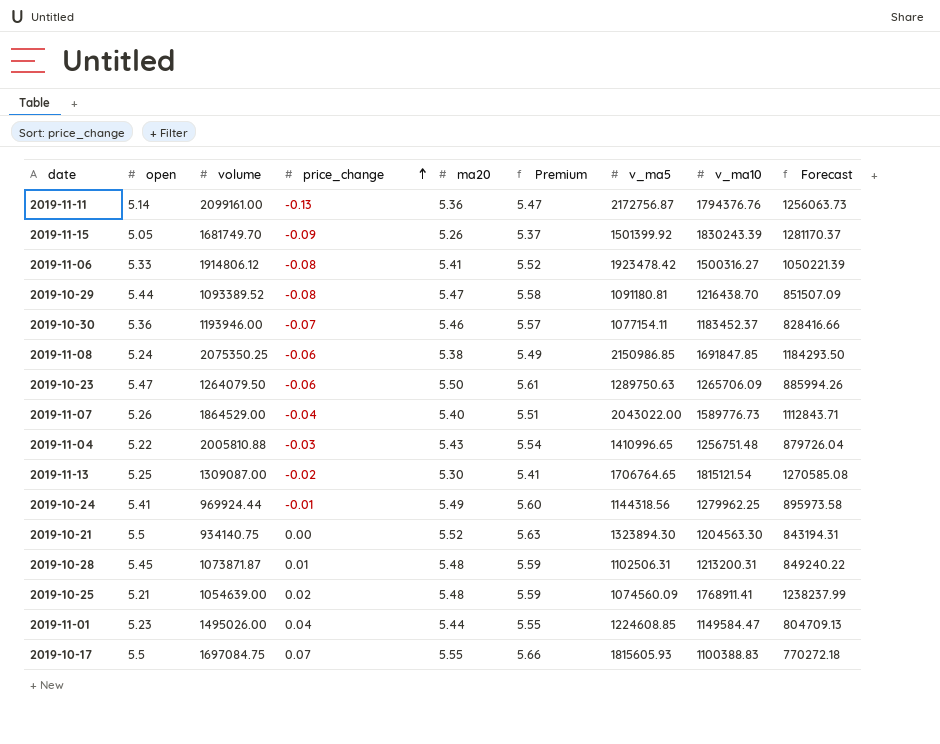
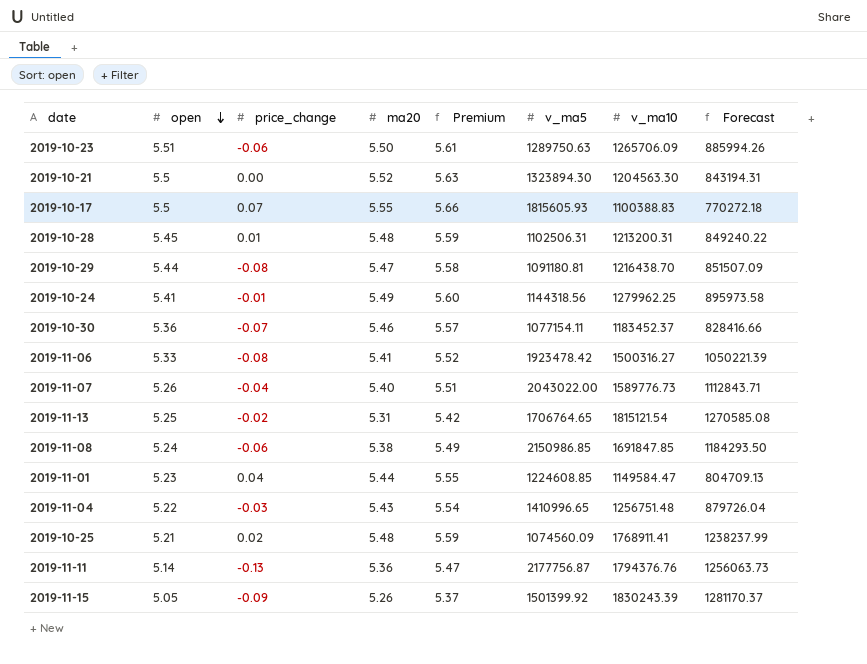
row order: price_change ascending -> open descending
column volume | position: 3 -> none
2019-10-23 | open: 5.47 -> 5.51
2019-11-13 | ma20: 5.30 -> 5.31
2019-11-13 | Premium: 5.41 -> 5.42
2019-11-11 | v_ma5: 2172756.87 -> 2177756.87

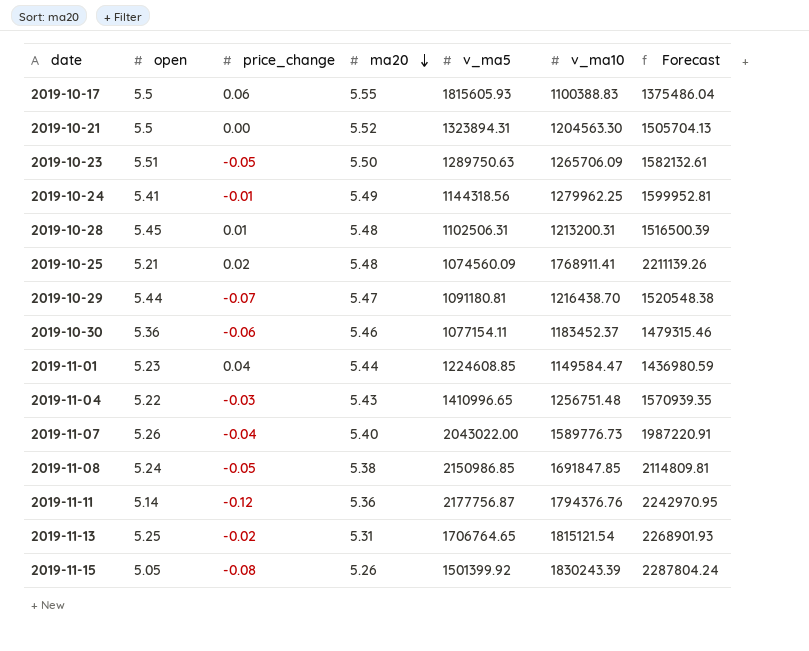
row order: open descending -> ma20 descending
column Premium | formula: [ma20] * 1.02 -> none
column Forecast | formula: [v_ma10] * 0.7 -> [v_ma10] * 1.25
row 2019-11-06: 5.33 | -0.08 | 5.41 | 5.52 | 1923478.42 | 1500316.27 | 1050221.39 -> none
2019-10-17 | price_change: 0.07 -> 0.06
2019-10-21 | v_ma5: 1323894.30 -> 1323894.31
2019-10-23 | price_change: -0.06 -> -0.05
2019-10-29 | price_change: -0.08 -> -0.07
2019-10-30 | price_change: -0.07 -> -0.06
2019-11-08 | price_change: -0.06 -> -0.05
2019-11-11 | price_change: -0.13 -> -0.12
2019-11-15 | price_change: -0.09 -> -0.08

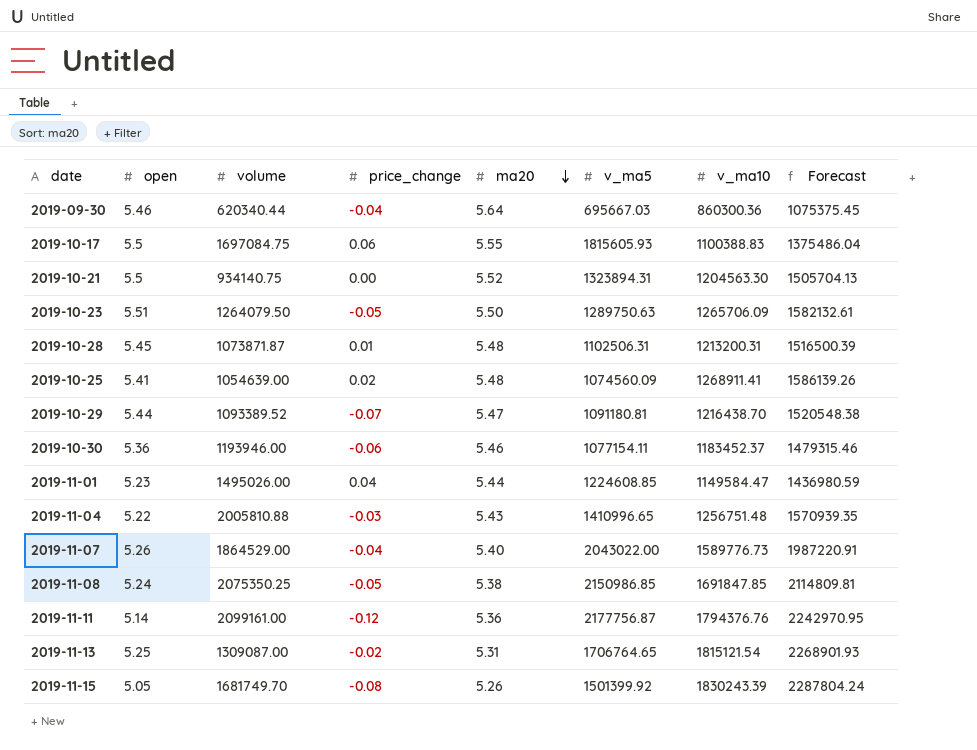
column volume | position: none -> 3
row 2019-10-24: 5.41 | -0.01 | 5.49 | 1144318.56 | 1279962.25 | 1599952.81 -> none
row 2019-09-30: none -> 5.46 | 620340.44 | -0.04 | 5.64 | 695667.03 | 860300.36 | 1075375.45
2019-10-25 | open: 5.21 -> 5.41
2019-10-25 | v_ma10: 1768911.41 -> 1268911.41
2019-10-25 | Forecast: 2211139.26 -> 1586139.26

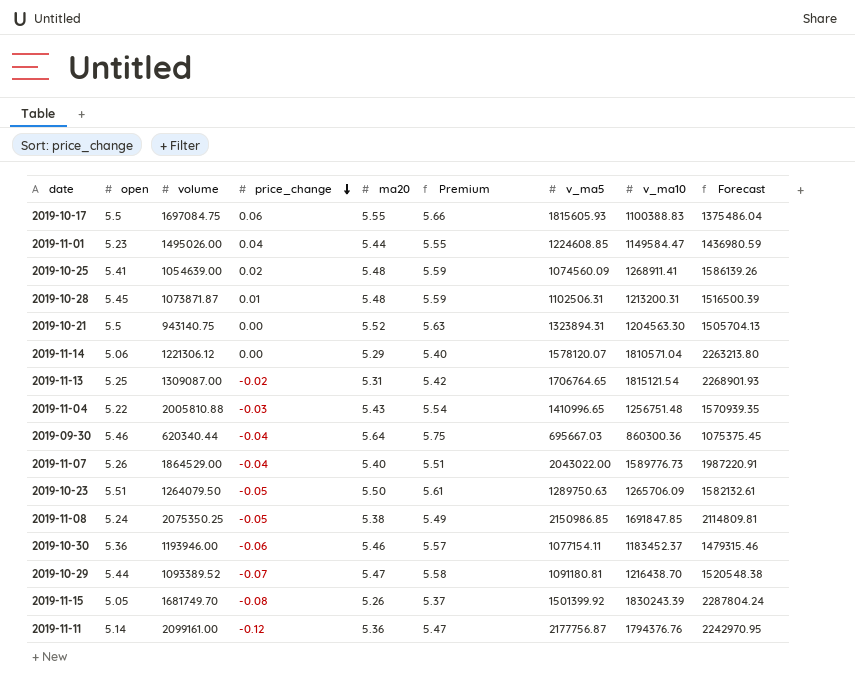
row order: ma20 descending -> price_change descending
column Premium | formula: none -> [ma20] * 1.02
2019-10-21 | volume: 934140.75 -> 943140.75
row 2019-11-14: none -> 5.06 | 1221306.12 | 0.00 | 5.29 | 5.40 | 1578120.07 | 1810571.04 | 2263213.80

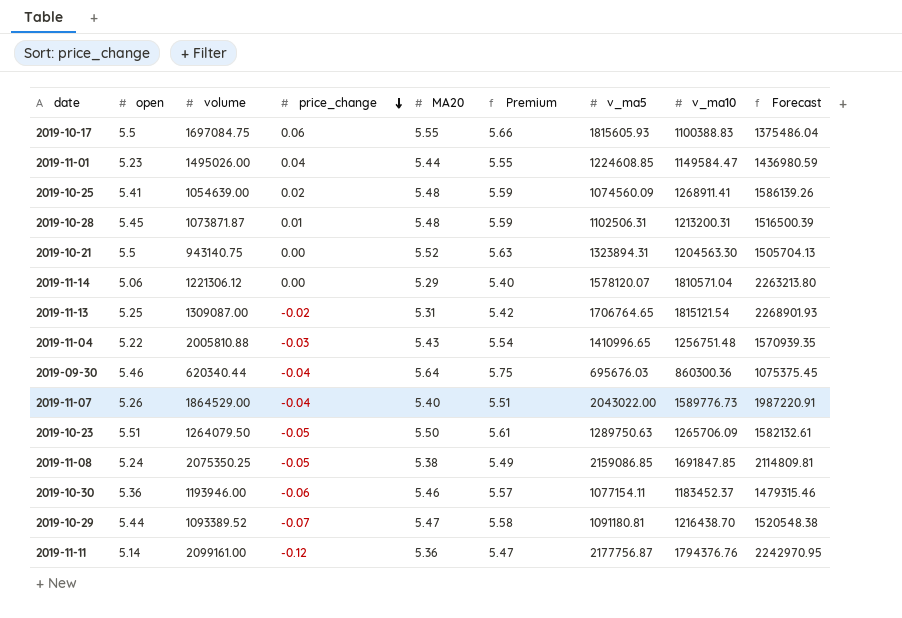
column name: ma20 -> MA20
row 2019-11-15: 5.05 | 1681749.70 | -0.08 | 5.26 | 5.37 | 1501399.92 | 1830243.39 | 2287804.24 -> none
2019-09-30 | v_ma5: 695667.03 -> 695676.03
2019-11-08 | v_ma5: 2150986.85 -> 2159086.85

